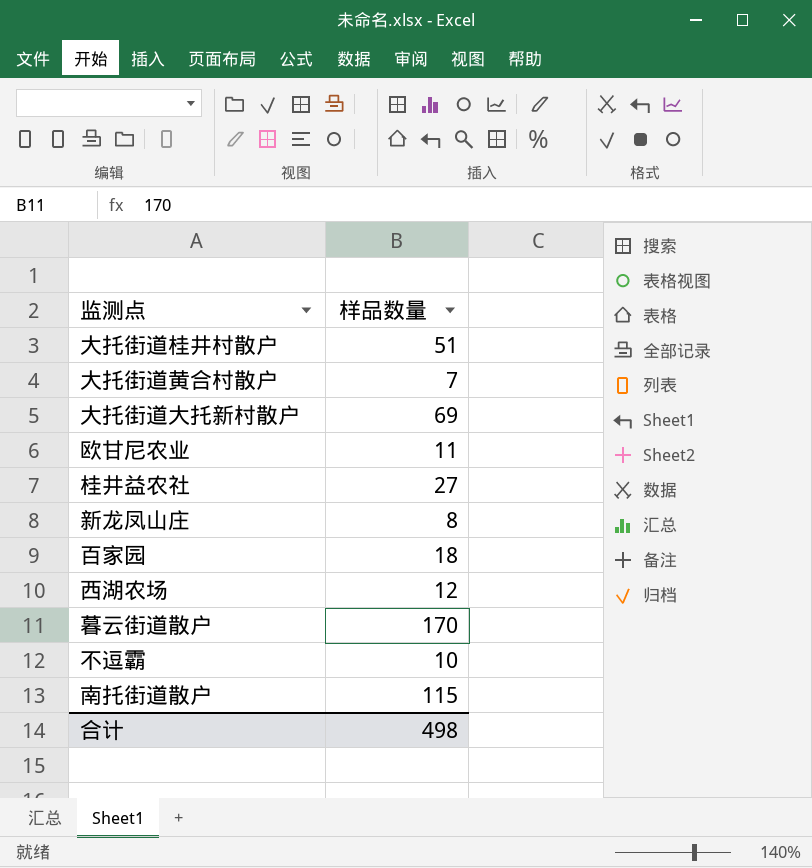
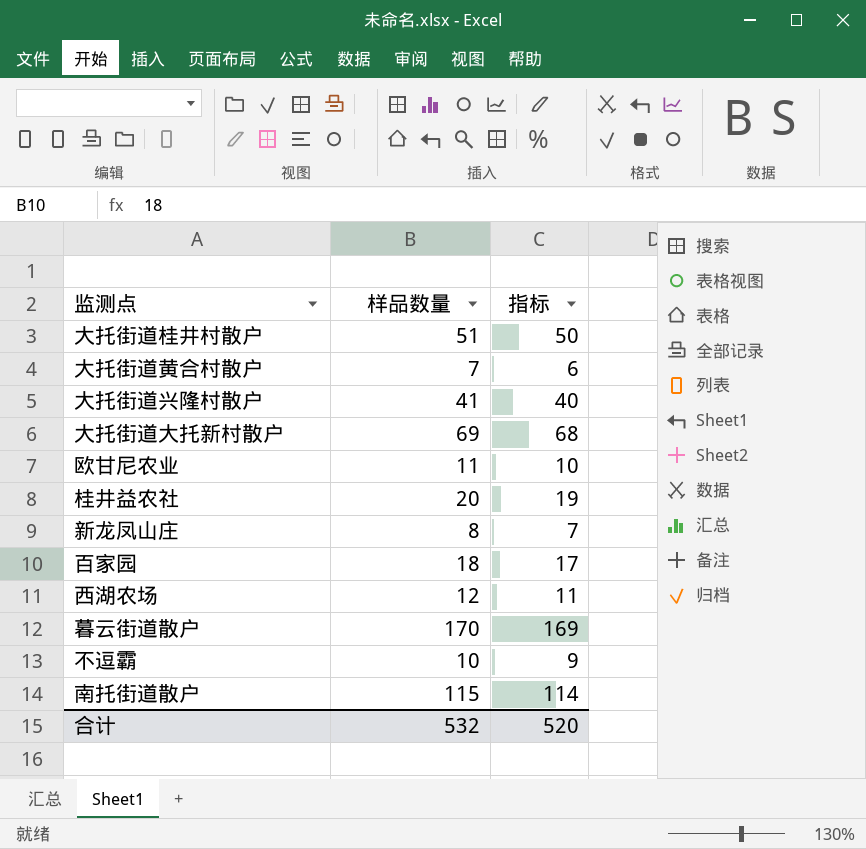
column 指标 | formula: none -> [样品数量] - 1
row 大托街道兴隆村散户: none -> 41 | 40
桂井益农社 | 样品数量: 27 -> 20
合计 | 样品数量: 498 -> 532

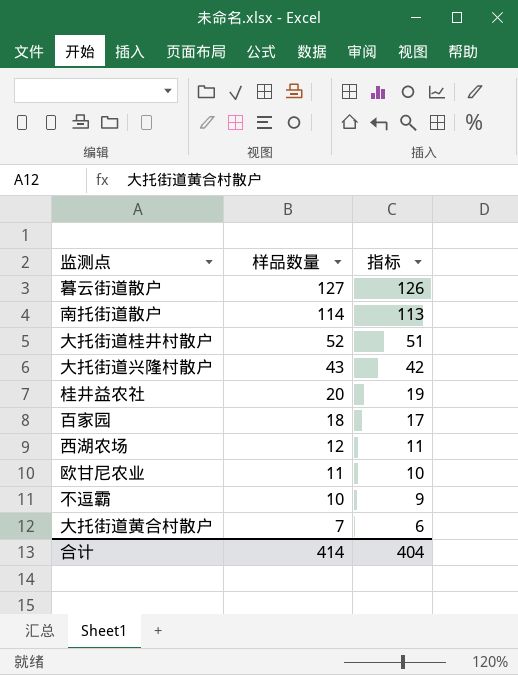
row order: none -> 样品数量 descending
row 大托街道大托新村散户: 69 | 68 -> none
row 新龙凤山庄: 8 | 7 -> none
暮云街道散户 | 样品数量: 170 -> 127
暮云街道散户 | 指标: 169 -> 126
南托街道散户 | 样品数量: 115 -> 114
南托街道散户 | 指标: 114 -> 113
大托街道桂井村散户 | 样品数量: 51 -> 52
大托街道桂井村散户 | 指标: 50 -> 51
大托街道兴隆村散户 | 样品数量: 41 -> 43
大托街道兴隆村散户 | 指标: 40 -> 42
合计 | 样品数量: 532 -> 414
合计 | 指标: 520 -> 404

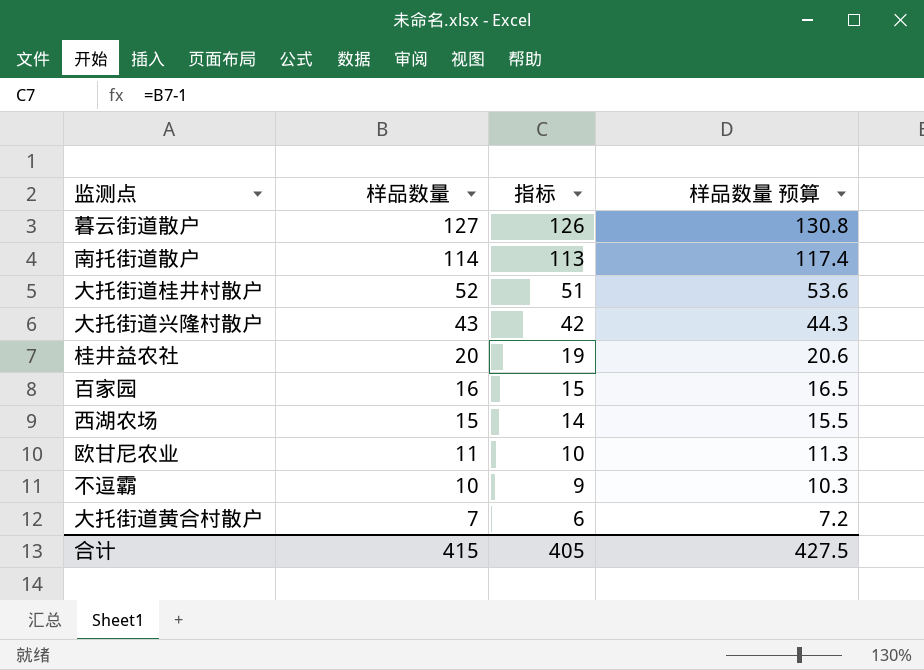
column 样品数量 预算 | formula: none -> [样品数量] * 1.03
百家园 | 样品数量: 18 -> 16
百家园 | 指标: 17 -> 15
西湖农场 | 样品数量: 12 -> 15
西湖农场 | 指标: 11 -> 14
合计 | 样品数量: 414 -> 415
合计 | 指标: 404 -> 405

